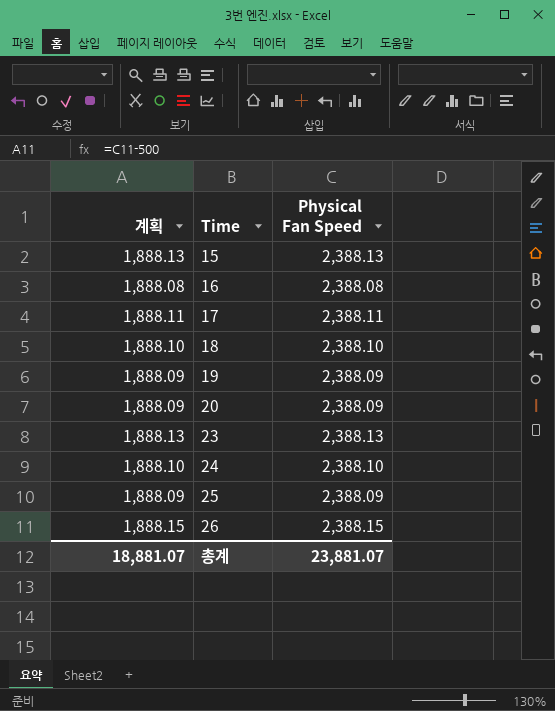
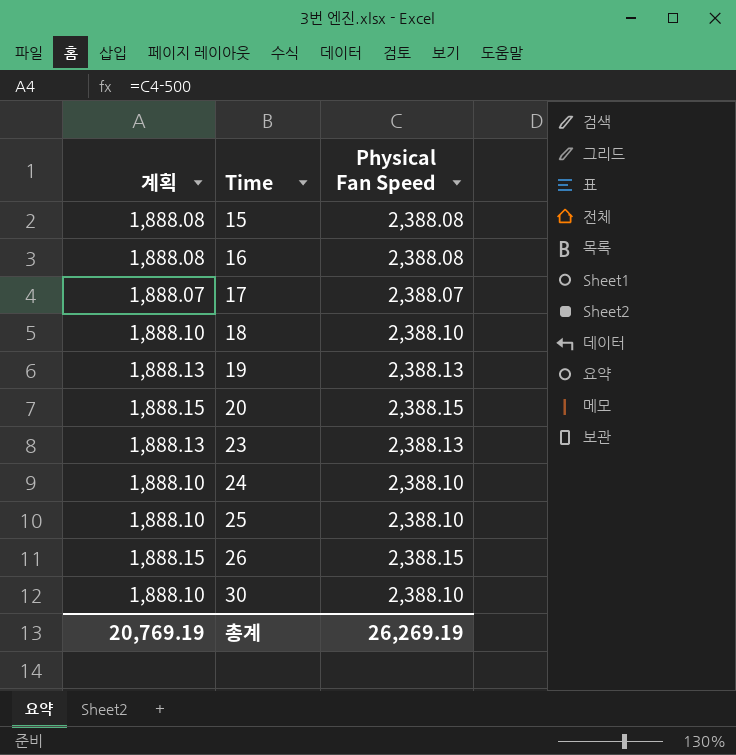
15 | 계획: 1,888.13 -> 1,888.08
15 | Physical Fan Speed: 2,388.13 -> 2,388.08
17 | 계획: 1,888.11 -> 1,888.07
17 | Physical Fan Speed: 2,388.11 -> 2,388.07
19 | 계획: 1,888.09 -> 1,888.13
19 | Physical Fan Speed: 2,388.09 -> 2,388.13
20 | 계획: 1,888.09 -> 1,888.15
20 | Physical Fan Speed: 2,388.09 -> 2,388.15
25 | 계획: 1,888.09 -> 1,888.10
25 | Physical Fan Speed: 2,388.09 -> 2,388.10
row 30: none -> 1,888.10 | 2,388.10
총계 | 계획: 18,881.07 -> 20,769.19
총계 | Physical Fan Speed: 23,881.07 -> 26,269.19

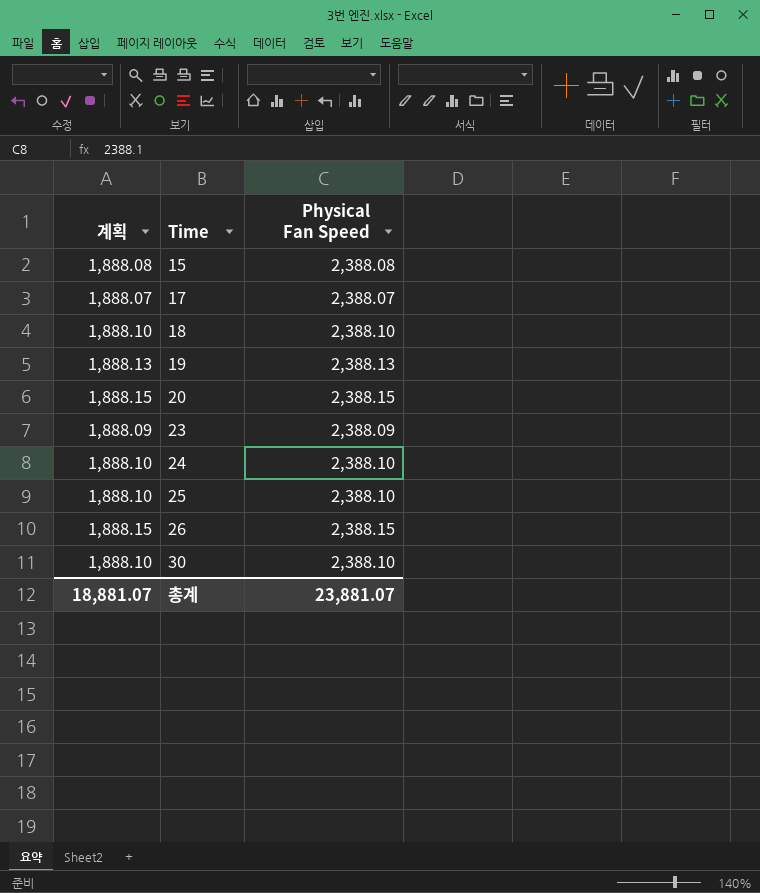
row 16: 1,888.08 | 2,388.08 -> none
23 | 계획: 1,888.13 -> 1,888.09
23 | Physical Fan Speed: 2,388.13 -> 2,388.09
총계 | 계획: 20,769.19 -> 18,881.07
총계 | Physical Fan Speed: 26,269.19 -> 23,881.07

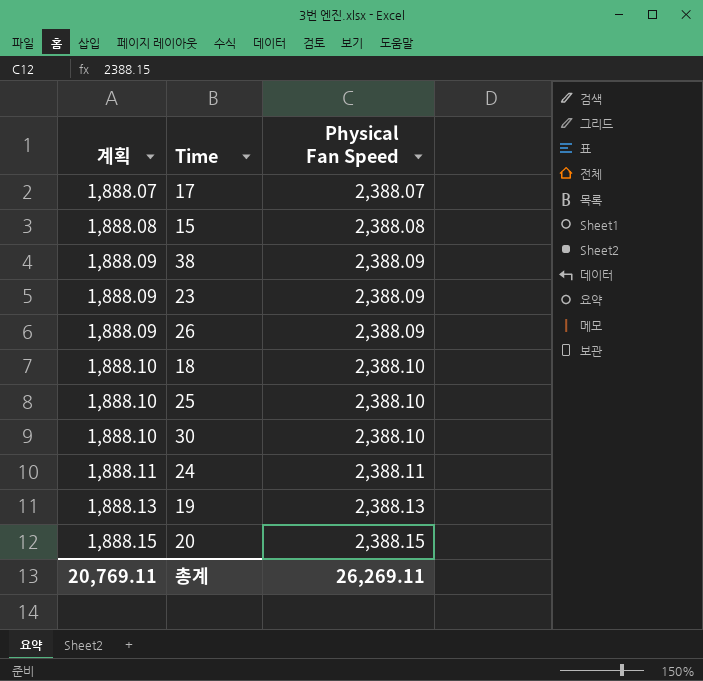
row order: Time ascending -> 계획 ascending
row 38: none -> 1,888.09 | 2,388.09
26 | 계획: 1,888.15 -> 1,888.09
26 | Physical Fan Speed: 2,388.15 -> 2,388.09
24 | 계획: 1,888.10 -> 1,888.11
24 | Physical Fan Speed: 2,388.10 -> 2,388.11
총계 | 계획: 18,881.07 -> 20,769.11
총계 | Physical Fan Speed: 23,881.07 -> 26,269.11

